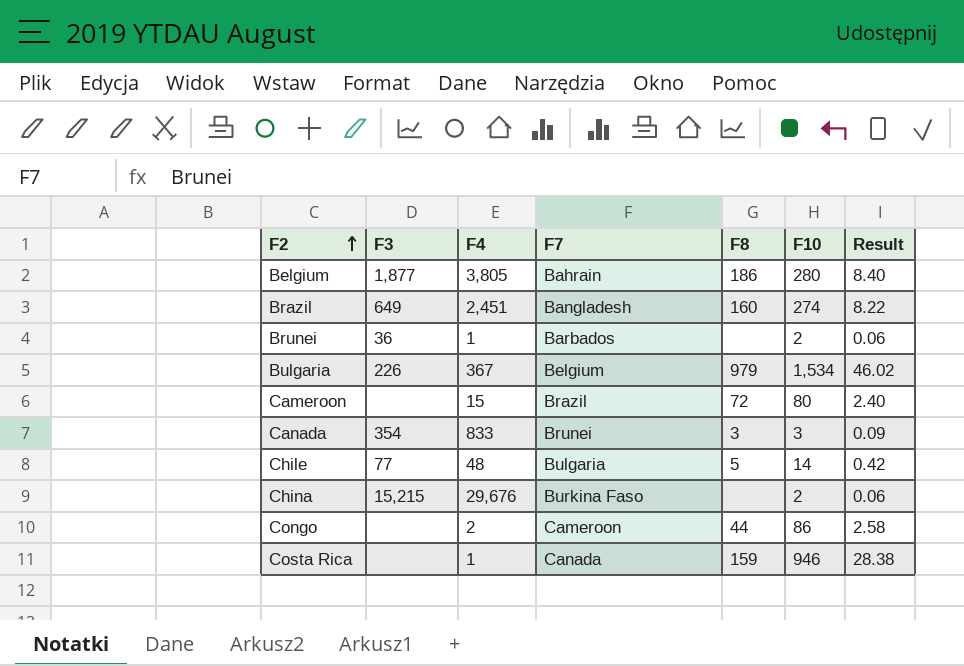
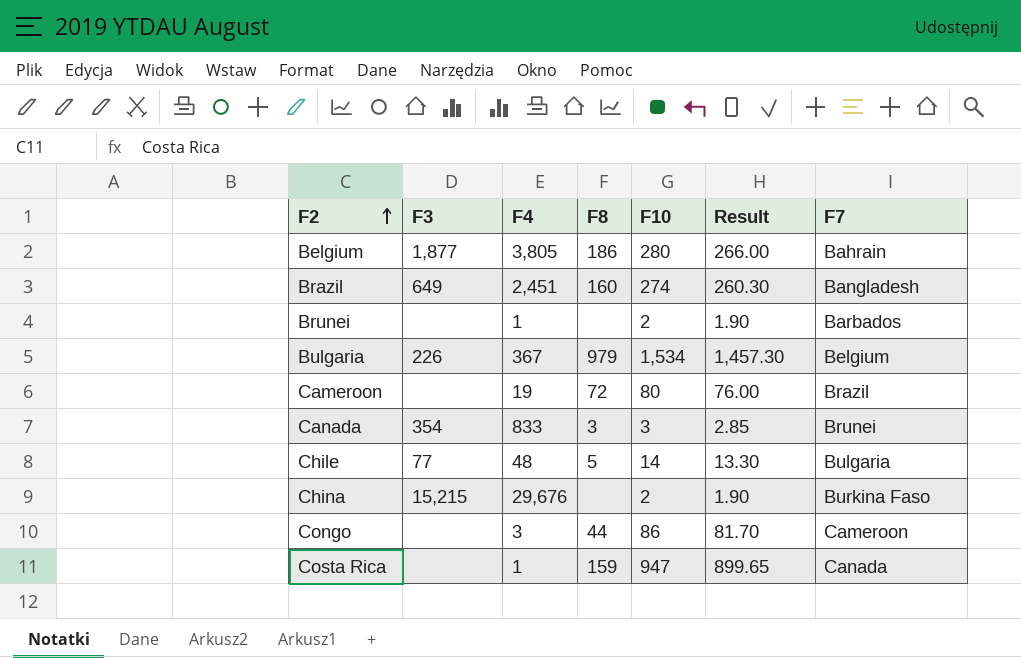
column Result | formula: [F10] * 0.03 -> [F10] * 0.95
column F7 | position: 4 -> 7
Brunei | F3: 36 -> none
Cameroon | F4: 15 -> 19
Congo | F4: 2 -> 3
Costa Rica | F10: 946 -> 947

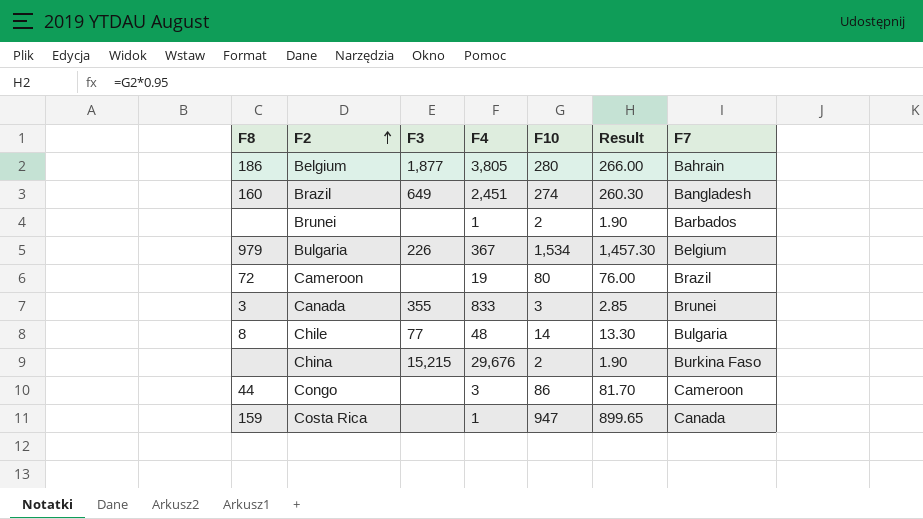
column F8 | position: 4 -> 1
Canada | F3: 354 -> 355
Chile | F8: 5 -> 8

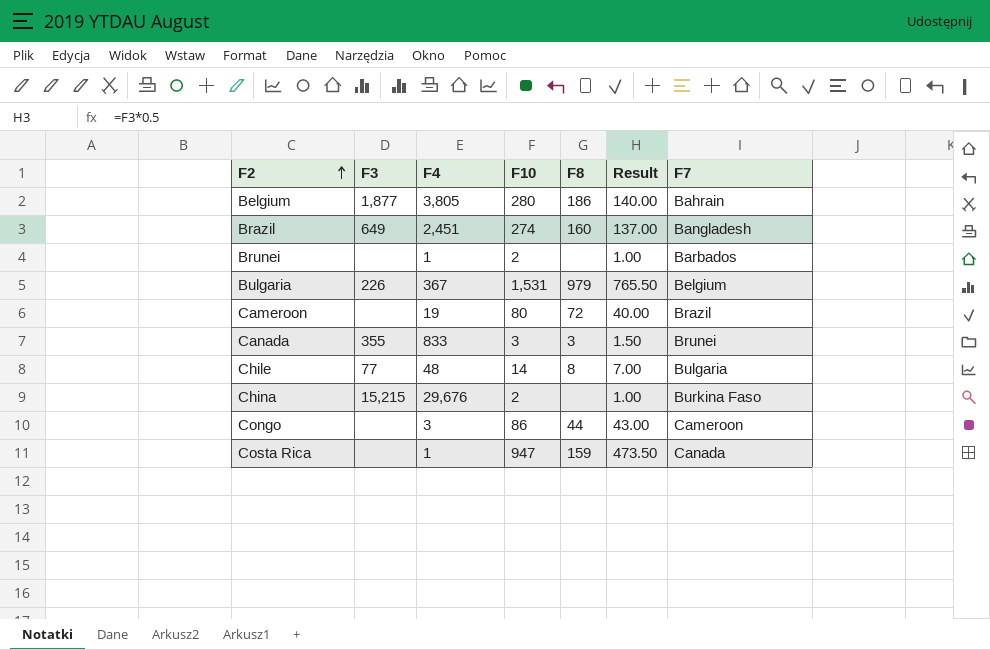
column F8 | position: 1 -> 5
column Result | formula: [F10] * 0.95 -> [F10] * 0.5
Bulgaria | F10: 1,534 -> 1,531

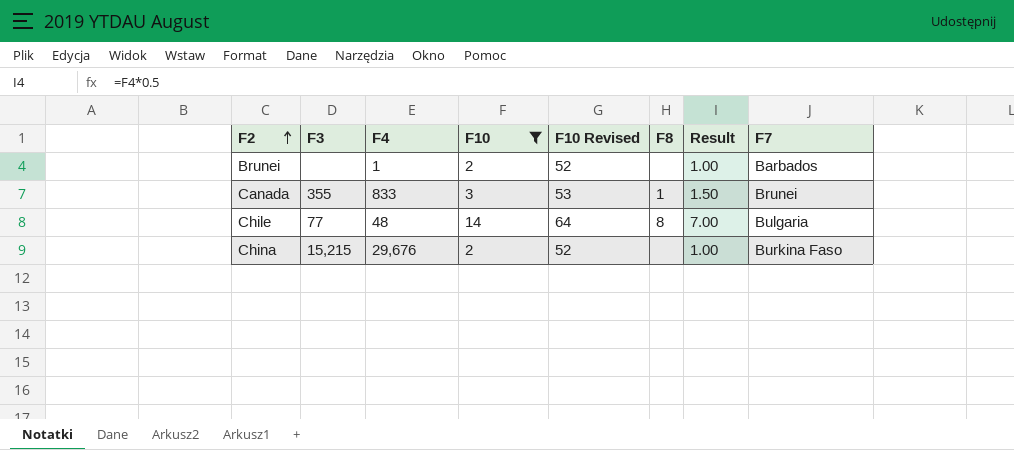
filter: none -> F10 <= 14
column F10 Revised | formula: none -> [F10] + 50
Canada | F8: 3 -> 1

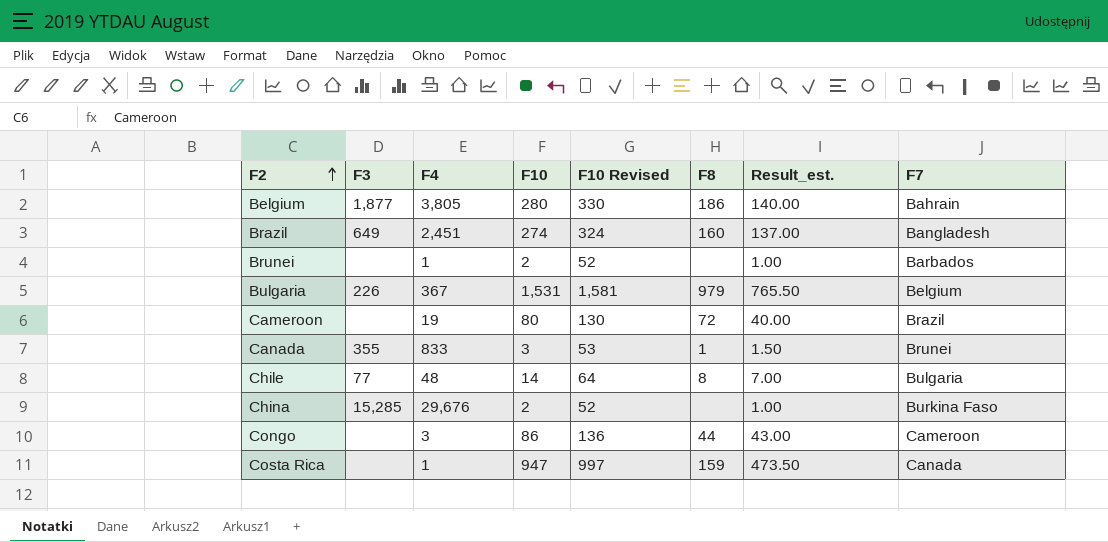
filter: F10 <= 14 -> none
column name: Result -> Result_est.
China | F3: 15,215 -> 15,285

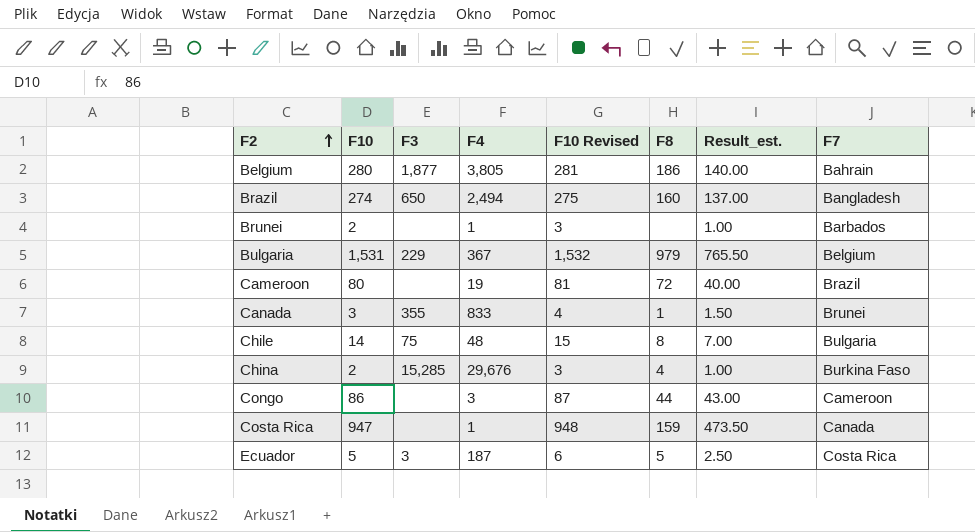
column F10 | position: 4 -> 2
column F10 Revised | formula: [F10] + 50 -> [F10] + 1
Brazil | F3: 649 -> 650
Brazil | F4: 2,451 -> 2,494
Bulgaria | F3: 226 -> 229
Chile | F3: 77 -> 75
China | F8: none -> 4
row Ecuador: none -> 5 | 3 | 187 | 6 | 5 | 2.50 | Costa Rica

